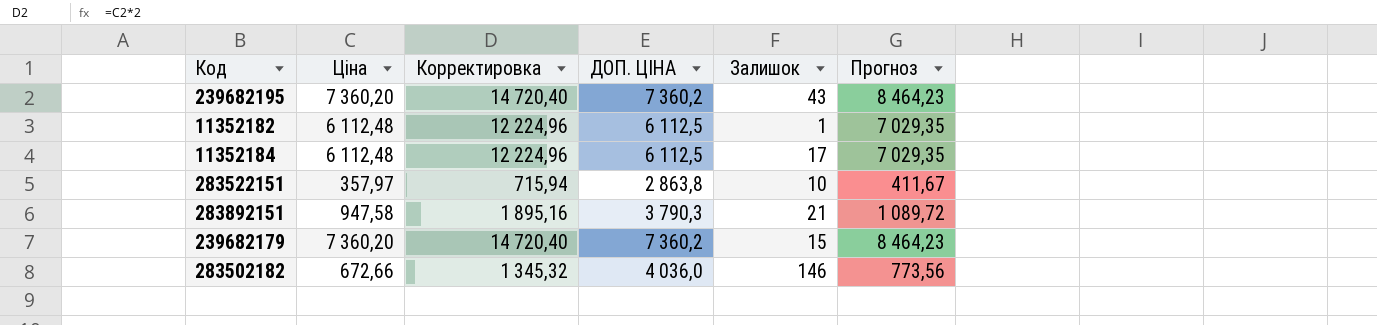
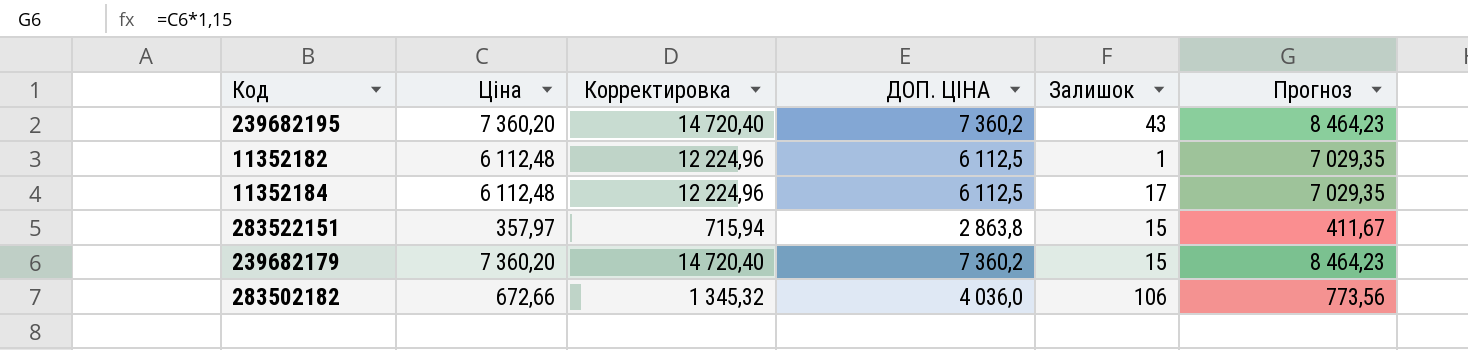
row 283892151: 947,58 | 1 895,16 | 3 790,3 | 21 | 1 089,72 -> none
283522151 | Залишок: 10 -> 15
283502182 | Залишок: 146 -> 106

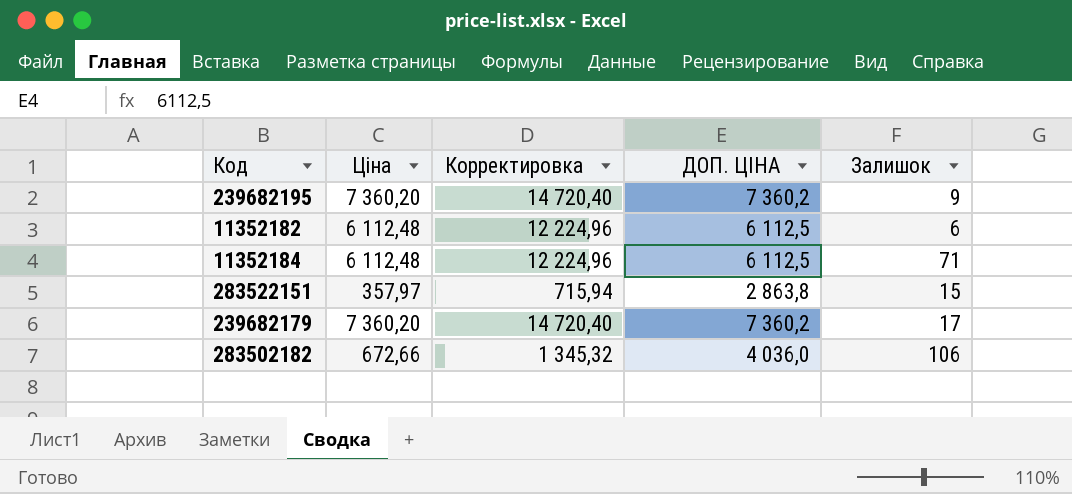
column Прогноз | formula: [Ціна] * 1,15 -> none
239682195 | Залишок: 43 -> 9
11352182 | Залишок: 1 -> 6
11352184 | Залишок: 17 -> 71
239682179 | Залишок: 15 -> 17

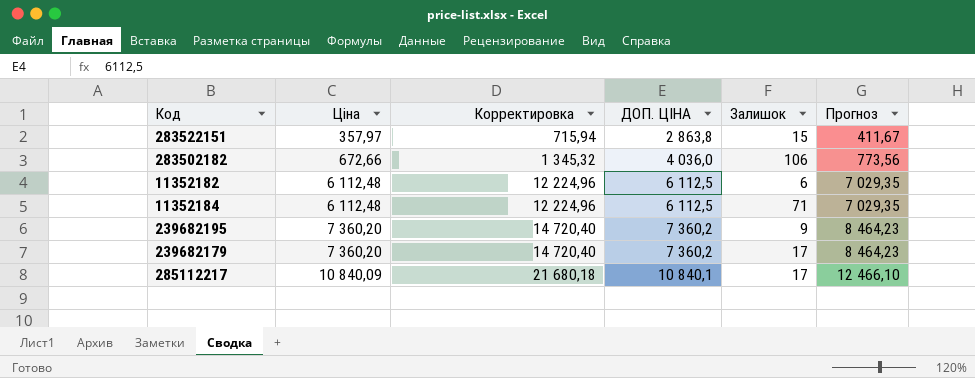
row order: none -> Ціна ascending
column Прогноз | formula: none -> [Ціна] * 1,15
row 285112217: none -> 10 840,09 | 21 680,18 | 10 840,1 | 17 | 12 466,10

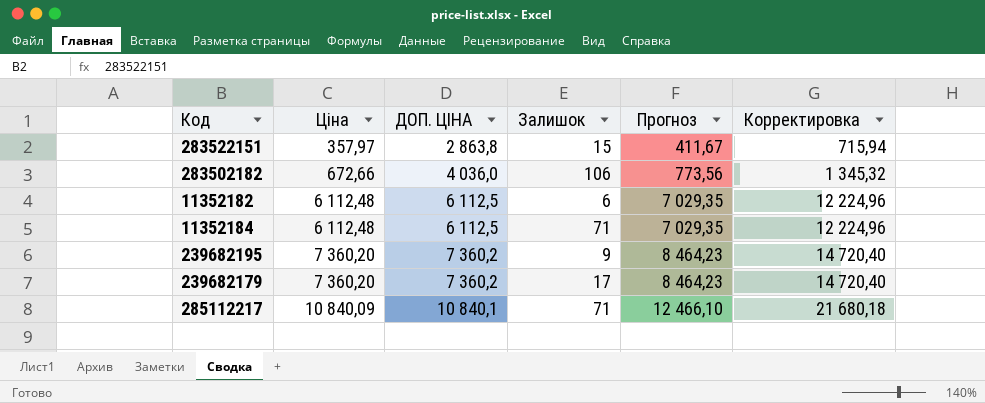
column Корректировка | position: 3 -> 6
285112217 | Залишок: 17 -> 71

